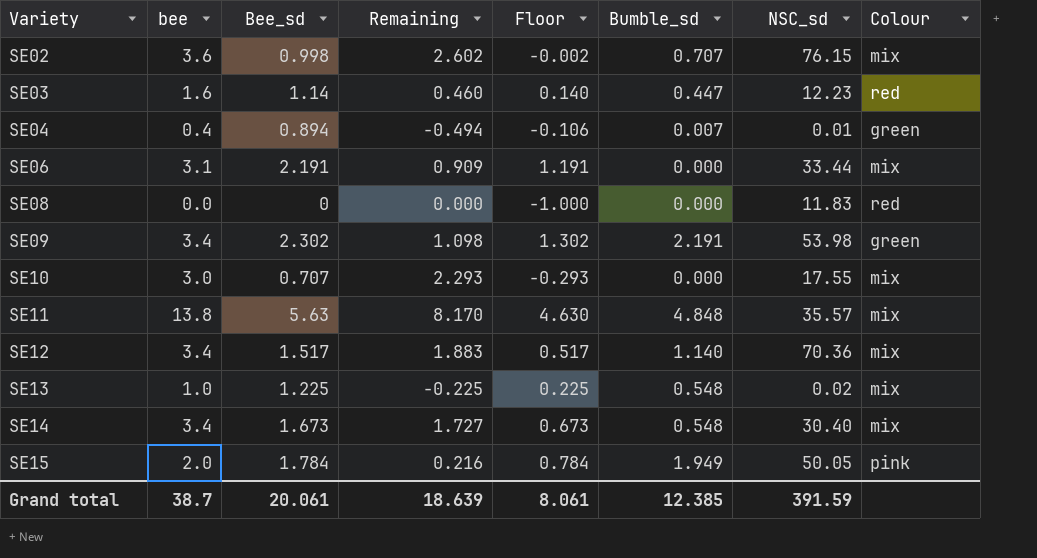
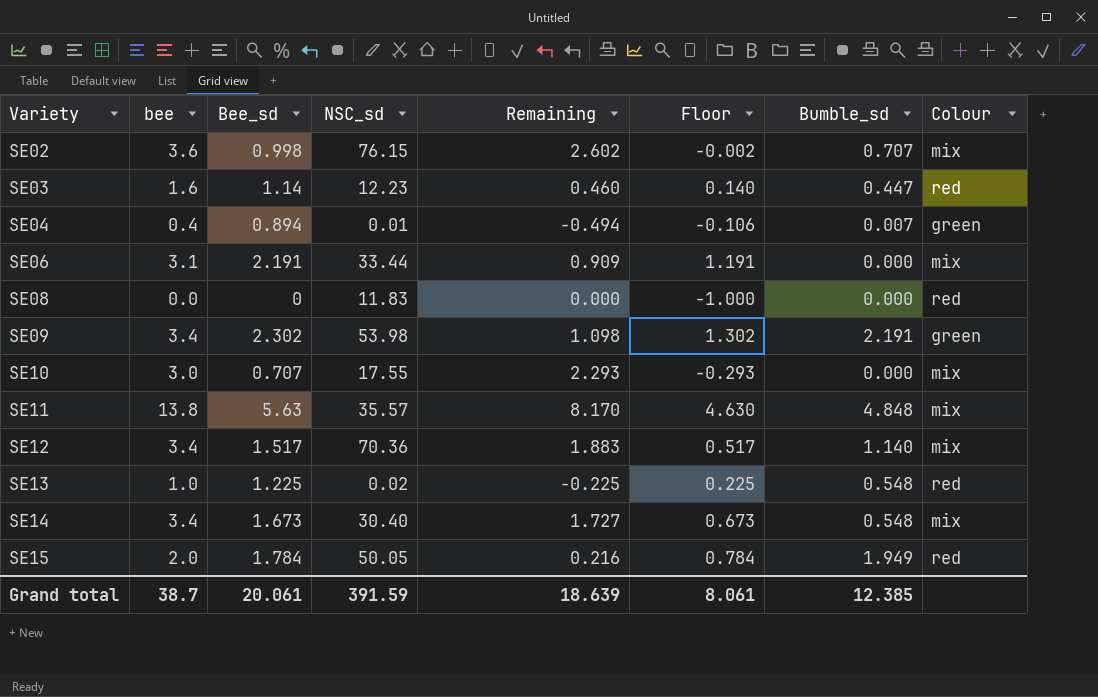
column NSC_sd | position: 7 -> 4
SE13 | Colour: mix -> red
SE15 | Colour: pink -> red

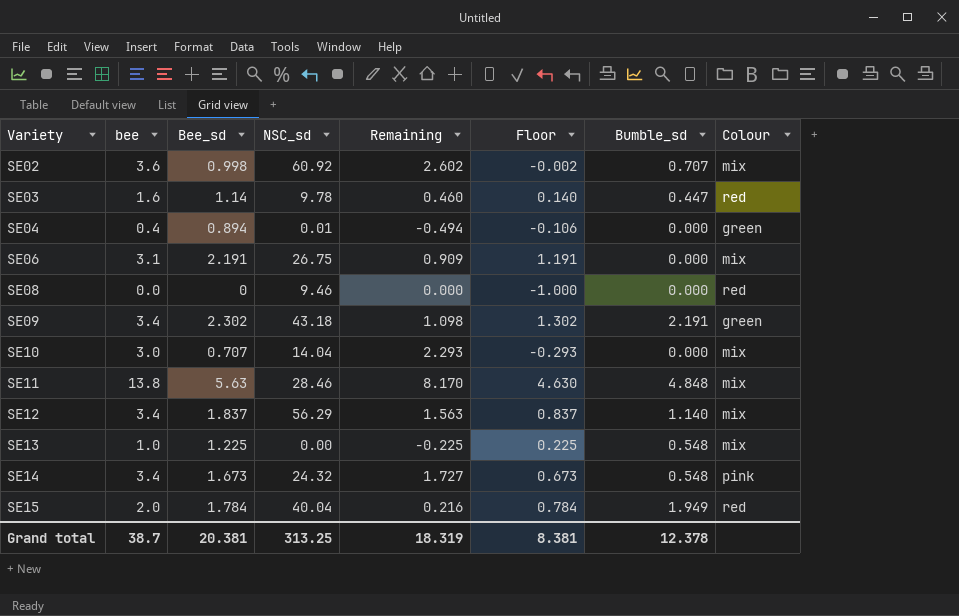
SE02 | NSC_sd: 76.15 -> 60.92
SE03 | NSC_sd: 12.23 -> 9.78
SE04 | Bumble_sd: 0.007 -> 0.000
SE06 | NSC_sd: 33.44 -> 26.75
SE08 | NSC_sd: 11.83 -> 9.46
SE09 | NSC_sd: 53.98 -> 43.18
SE10 | NSC_sd: 17.55 -> 14.04
SE11 | NSC_sd: 35.57 -> 28.46
SE12 | Bee_sd: 1.517 -> 1.837
SE12 | NSC_sd: 70.36 -> 56.29
SE12 | Remaining: 1.883 -> 1.563
SE12 | Floor: 0.517 -> 0.837
SE13 | NSC_sd: 0.02 -> 0.00
SE13 | Colour: red -> mix
SE14 | NSC_sd: 30.40 -> 24.32
SE14 | Colour: mix -> pink
SE15 | NSC_sd: 50.05 -> 40.04
Grand total | Bee_sd: 20.061 -> 20.381
Grand total | NSC_sd: 391.59 -> 313.25
Grand total | Remaining: 18.639 -> 18.319
Grand total | Floor: 8.061 -> 8.381
Grand total | Bumble_sd: 12.385 -> 12.378

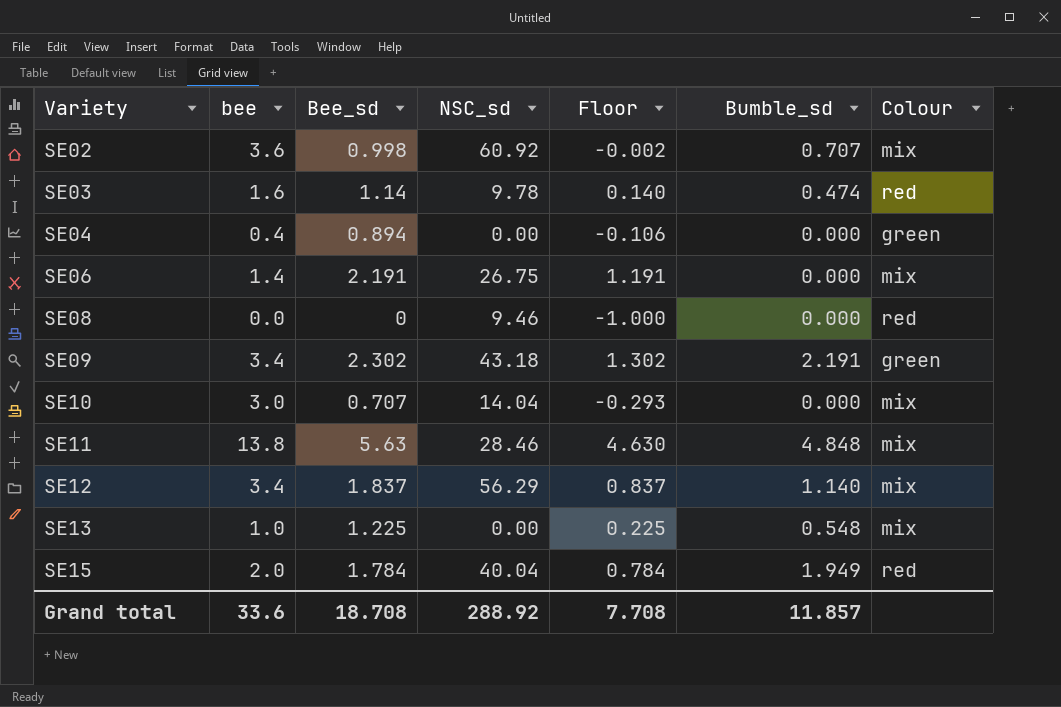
column Remaining | formula: [bee] - [Bee_sd] -> none
row SE14: 3.4 | 1.673 | 24.32 | 1.727 | 0.673 | 0.548 | pink -> none
SE03 | Bumble_sd: 0.447 -> 0.474
SE04 | NSC_sd: 0.01 -> 0.00
SE06 | bee: 3.1 -> 1.4
Grand total | bee: 38.7 -> 33.6
Grand total | Bee_sd: 20.381 -> 18.708
Grand total | NSC_sd: 313.25 -> 288.92
Grand total | Floor: 8.381 -> 7.708
Grand total | Bumble_sd: 12.378 -> 11.857

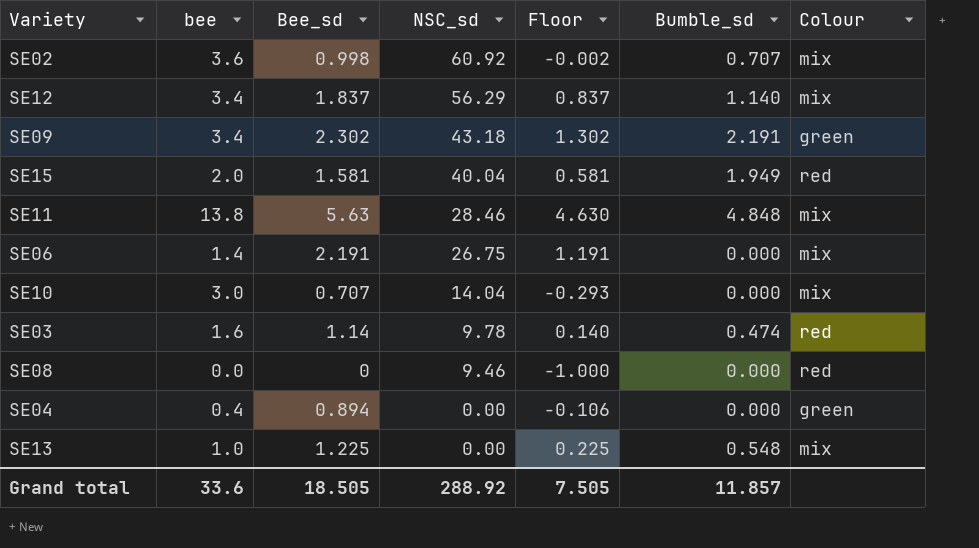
row order: Variety ascending -> NSC_sd descending
SE15 | Bee_sd: 1.784 -> 1.581
SE15 | Floor: 0.784 -> 0.581
Grand total | Bee_sd: 18.708 -> 18.505
Grand total | Floor: 7.708 -> 7.505

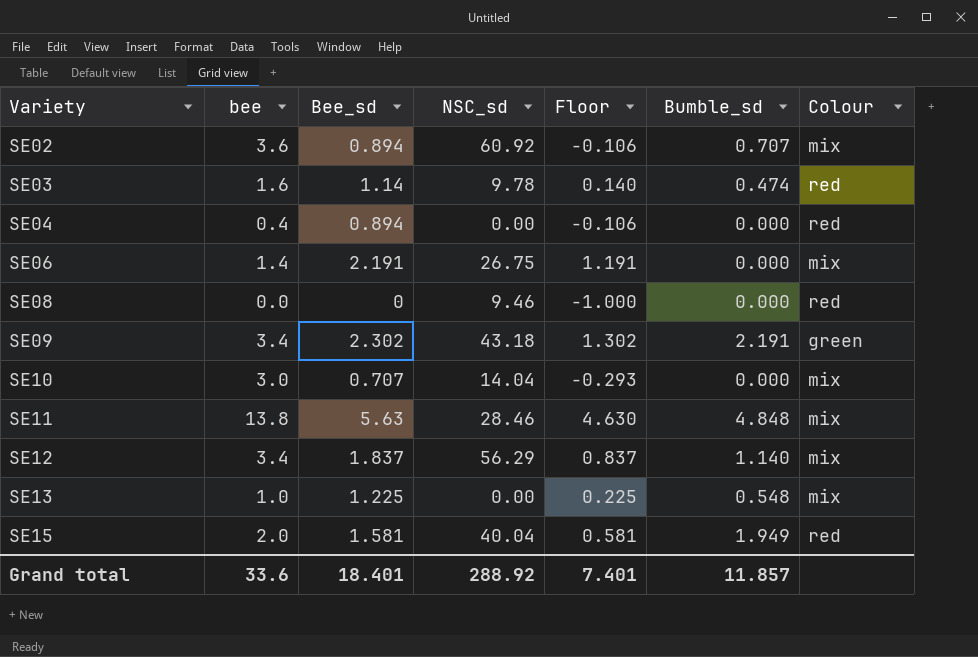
row order: NSC_sd descending -> Variety ascending
SE02 | Bee_sd: 0.998 -> 0.894
SE02 | Floor: -0.002 -> -0.106
SE04 | Colour: green -> red
Grand total | Bee_sd: 18.505 -> 18.401
Grand total | Floor: 7.505 -> 7.401

